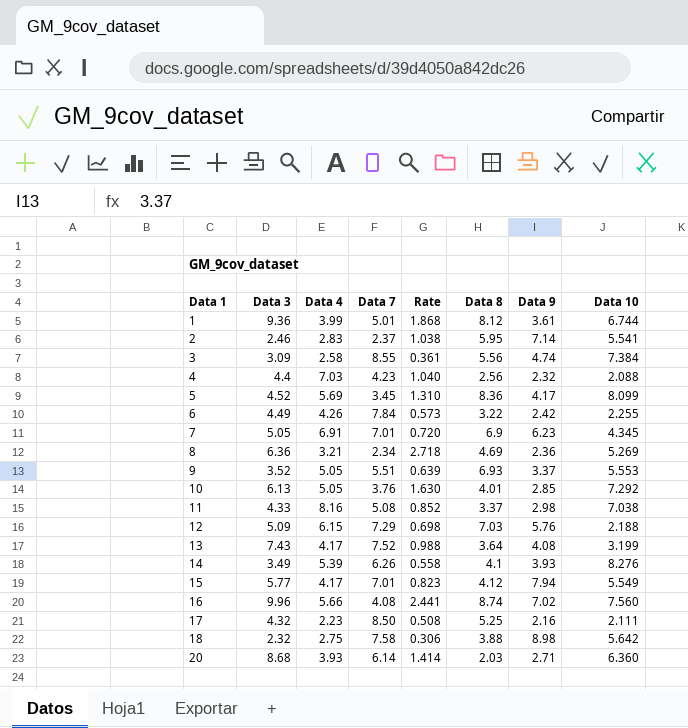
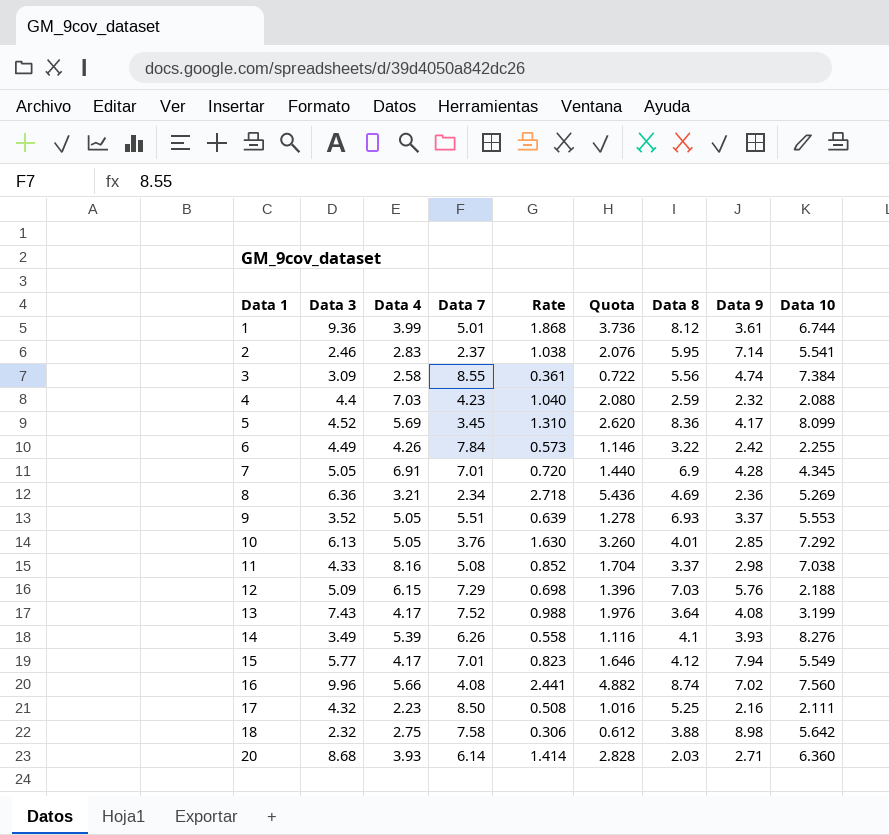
column Quota | formula: none -> [Rate] * 2
4 | Data 8: 2.56 -> 2.59
7 | Data 9: 6.23 -> 4.28

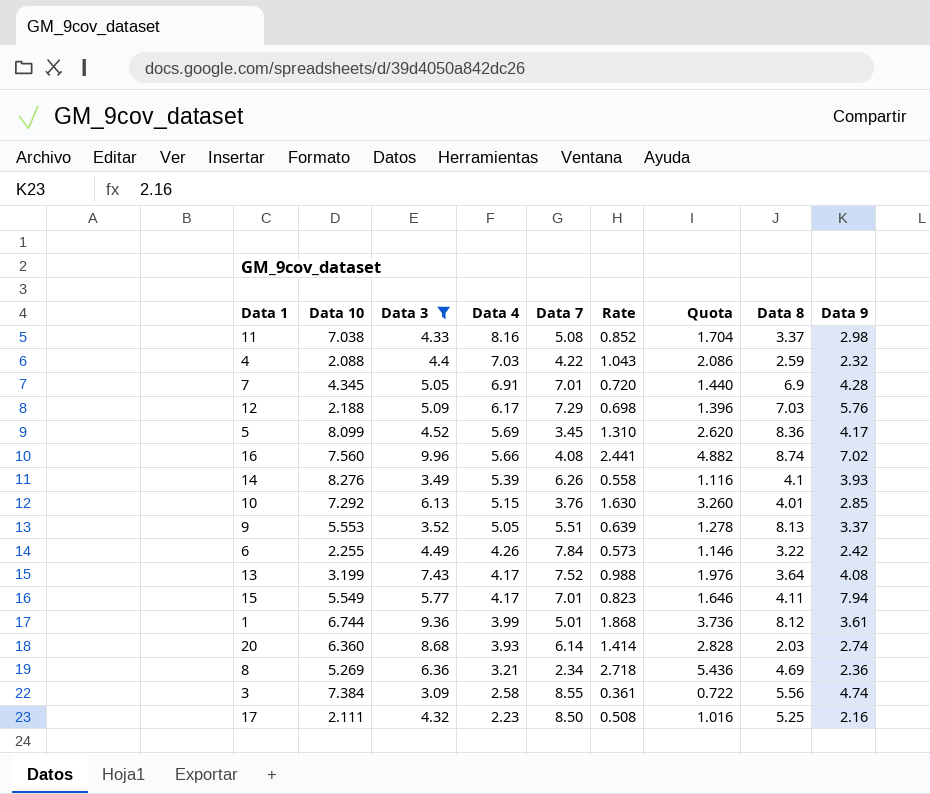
filter: none -> Data 3 >= 3.09
row order: Data 1 ascending -> Data 4 descending
column Data 10 | position: 9 -> 2
4 | Data 7: 4.23 -> 4.22
4 | Rate: 1.040 -> 1.043
4 | Quota: 2.080 -> 2.086
12 | Data 4: 6.15 -> 6.17
10 | Data 4: 5.05 -> 5.15
9 | Data 8: 6.93 -> 8.13
15 | Data 8: 4.12 -> 4.11
20 | Data 9: 2.71 -> 2.74

